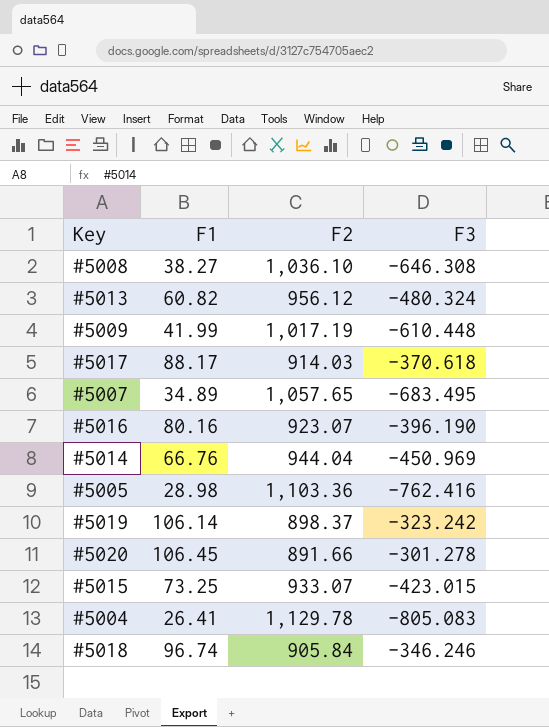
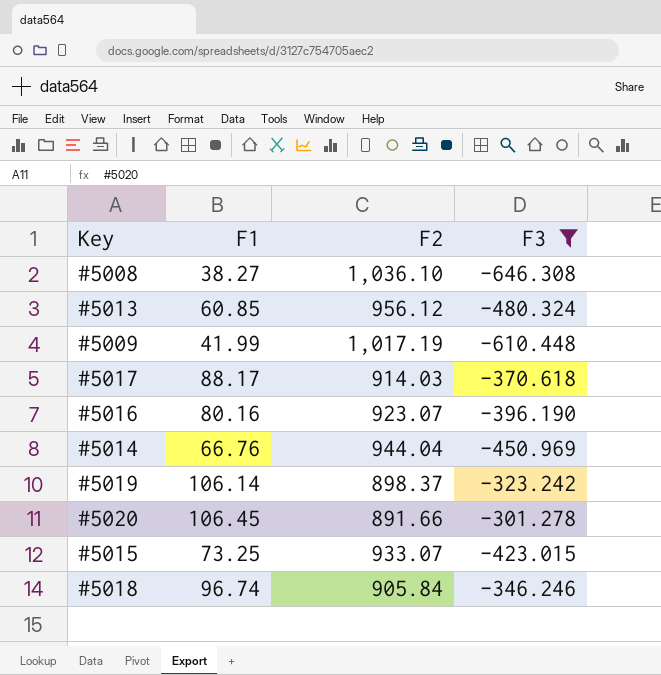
filter: none -> F3 >= -646.308
#5013 | F1: 60.82 -> 60.85

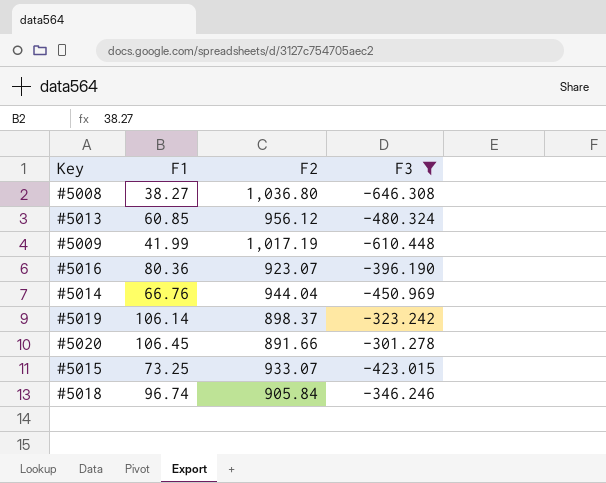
row #5017: 88.17 | 914.03 | -370.618 -> none
#5008 | F2: 1,036.10 -> 1,036.80
#5016 | F1: 80.16 -> 80.36

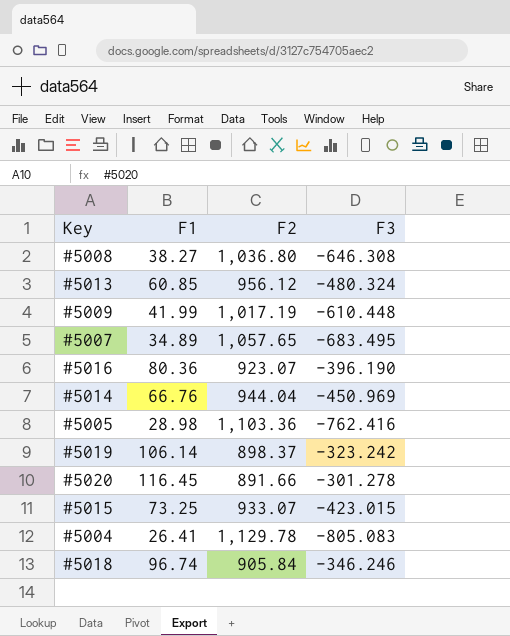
filter: F3 >= -646.308 -> none
#5020 | F1: 106.45 -> 116.45

